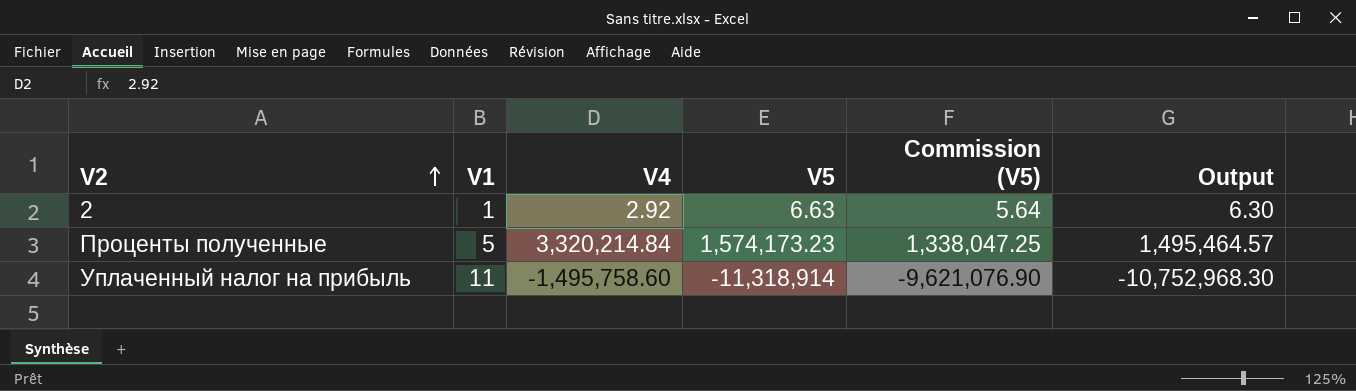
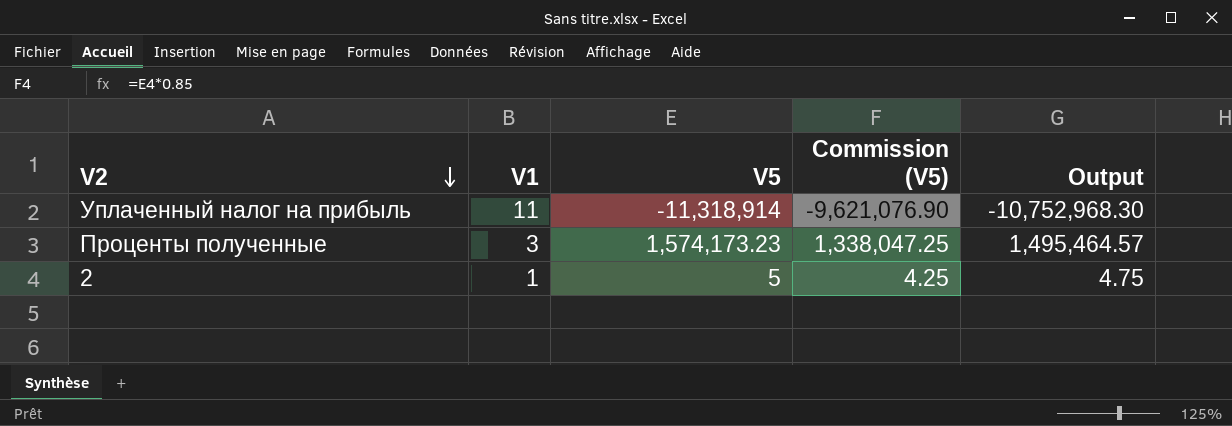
row order: V2 ascending -> V2 descending
column V4 | position: 3 -> none
Проценты полученные | V1: 5 -> 3
2 | V5: 6.63 -> 5
2 | Commission (V5): 5.64 -> 4.25
2 | Output: 6.30 -> 4.75

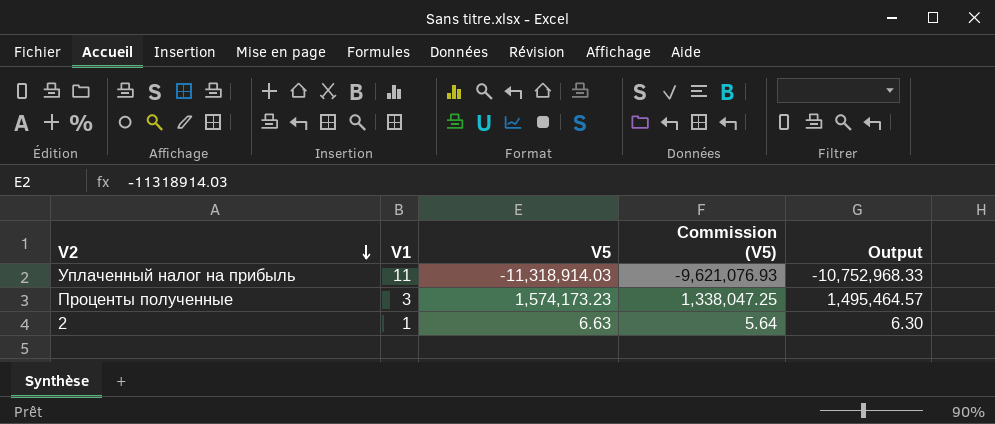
Уплаченный налог на прибыль | V5: -11,318,914 -> -11,318,914.03
Уплаченный налог на прибыль | Commission (V5): -9,621,076.90 -> -9,621,076.93
Уплаченный налог на прибыль | Output: -10,752,968.30 -> -10,752,968.33
2 | V5: 5 -> 6.63
2 | Commission (V5): 4.25 -> 5.64
2 | Output: 4.75 -> 6.30

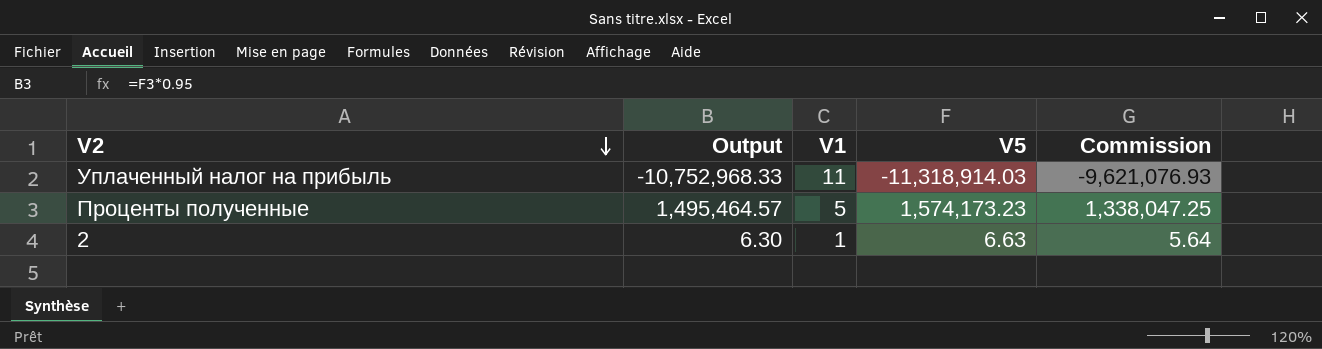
column Output | position: 5 -> 2
column name: Commission (V5) -> Commission
Проценты полученные | V1: 3 -> 5

